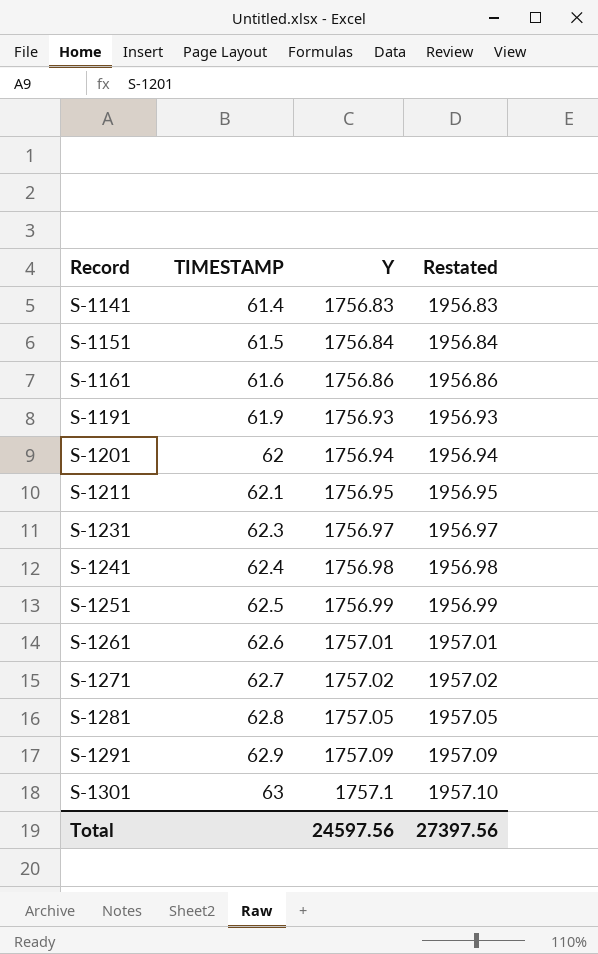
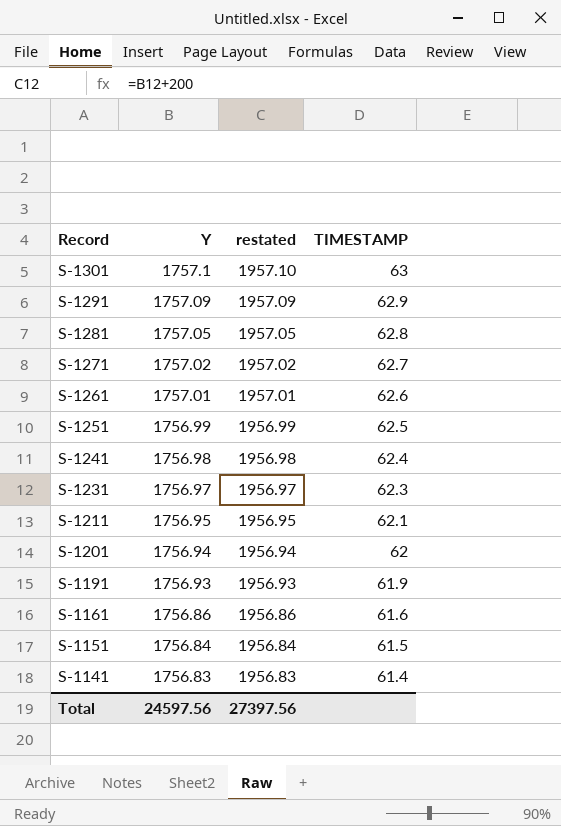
row order: Record ascending -> Record descending
column name: Restated -> restated
column TIMESTAMP | position: 2 -> 4

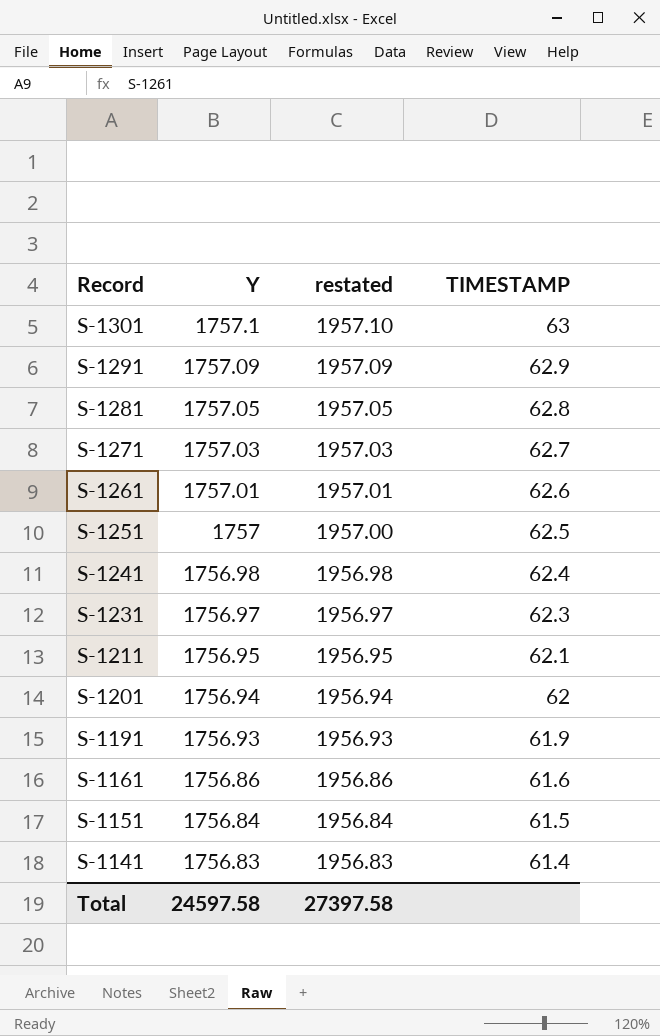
S-1271 | Y: 1757.02 -> 1757.03
S-1271 | restated: 1957.02 -> 1957.03
S-1251 | Y: 1756.99 -> 1757
S-1251 | restated: 1956.99 -> 1957.00
Total | Y: 24597.56 -> 24597.58
Total | restated: 27397.56 -> 27397.58

